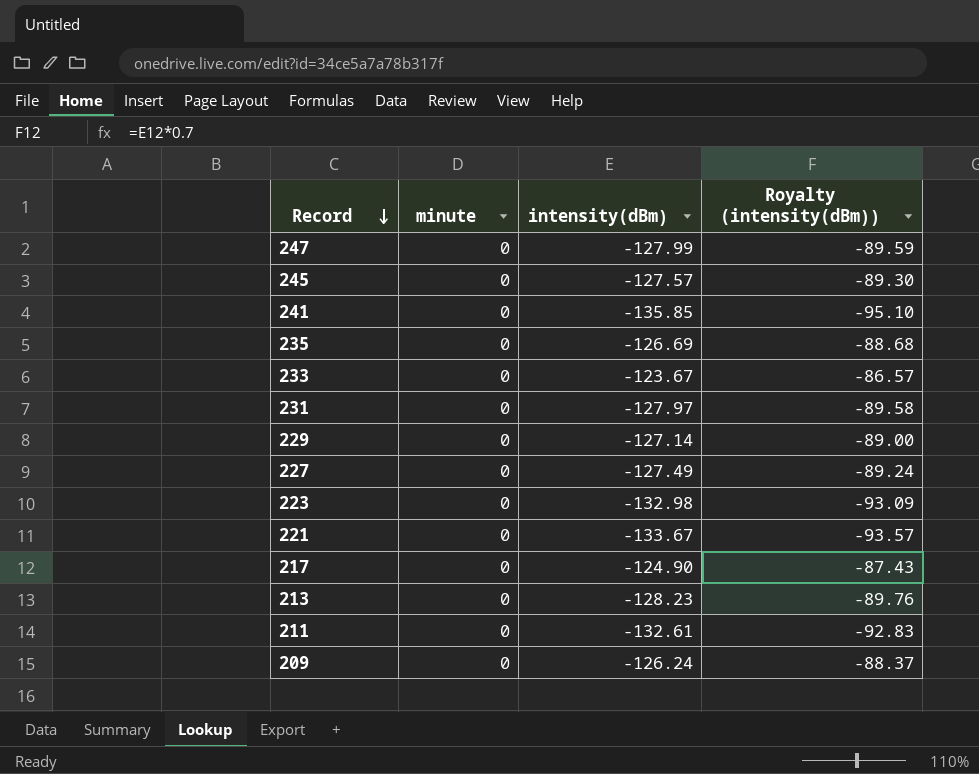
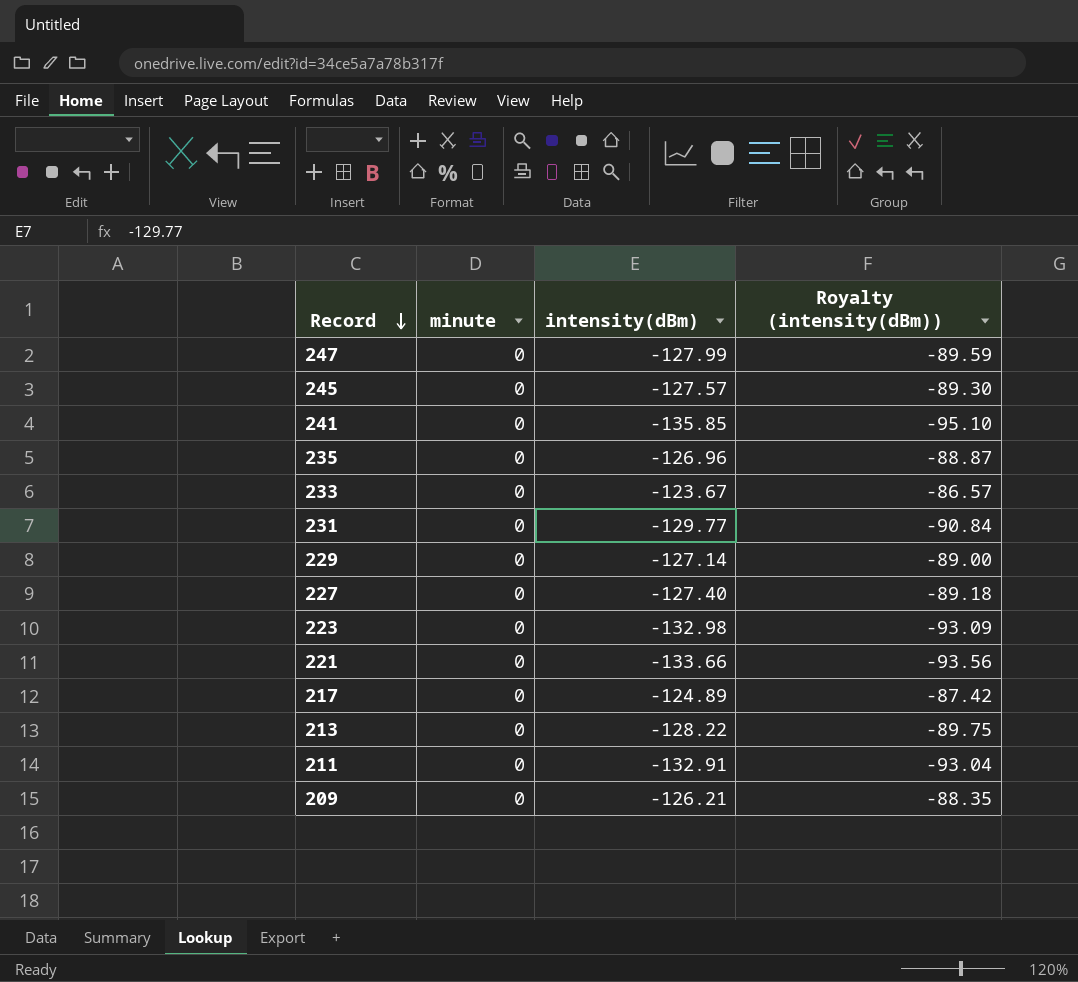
235 | intensity(dBm): -126.69 -> -126.96
235 | Royalty (intensity(dBm)): -88.68 -> -88.87
231 | intensity(dBm): -127.97 -> -129.77
231 | Royalty (intensity(dBm)): -89.58 -> -90.84
227 | intensity(dBm): -127.49 -> -127.40
227 | Royalty (intensity(dBm)): -89.24 -> -89.18
221 | intensity(dBm): -133.67 -> -133.66
221 | Royalty (intensity(dBm)): -93.57 -> -93.56
217 | intensity(dBm): -124.90 -> -124.89
217 | Royalty (intensity(dBm)): -87.43 -> -87.42
213 | intensity(dBm): -128.23 -> -128.22
213 | Royalty (intensity(dBm)): -89.76 -> -89.75
211 | intensity(dBm): -132.61 -> -132.91
211 | Royalty (intensity(dBm)): -92.83 -> -93.04
209 | intensity(dBm): -126.24 -> -126.21
209 | Royalty (intensity(dBm)): -88.37 -> -88.35

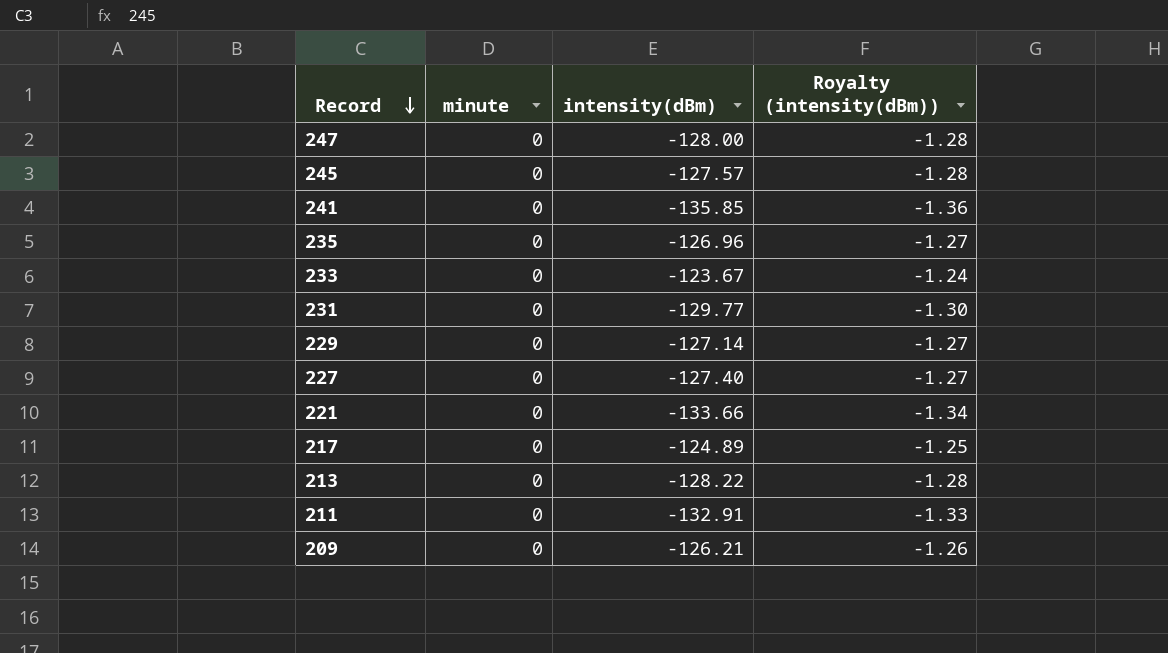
column Royalty (intensity(dBm)) | formula: [intensity(dBm)] * 0.7 -> [intensity(dBm)] * 0.01
row 223: 0 | -132.98 | -93.09 -> none
247 | intensity(dBm): -127.99 -> -128.00

